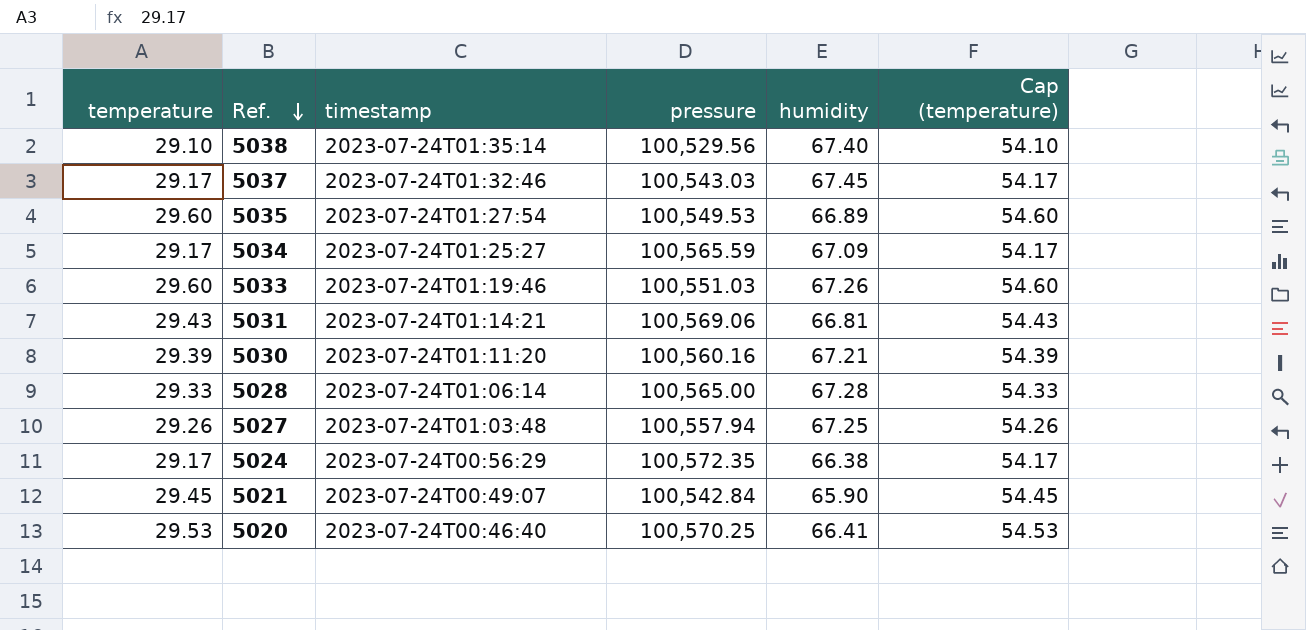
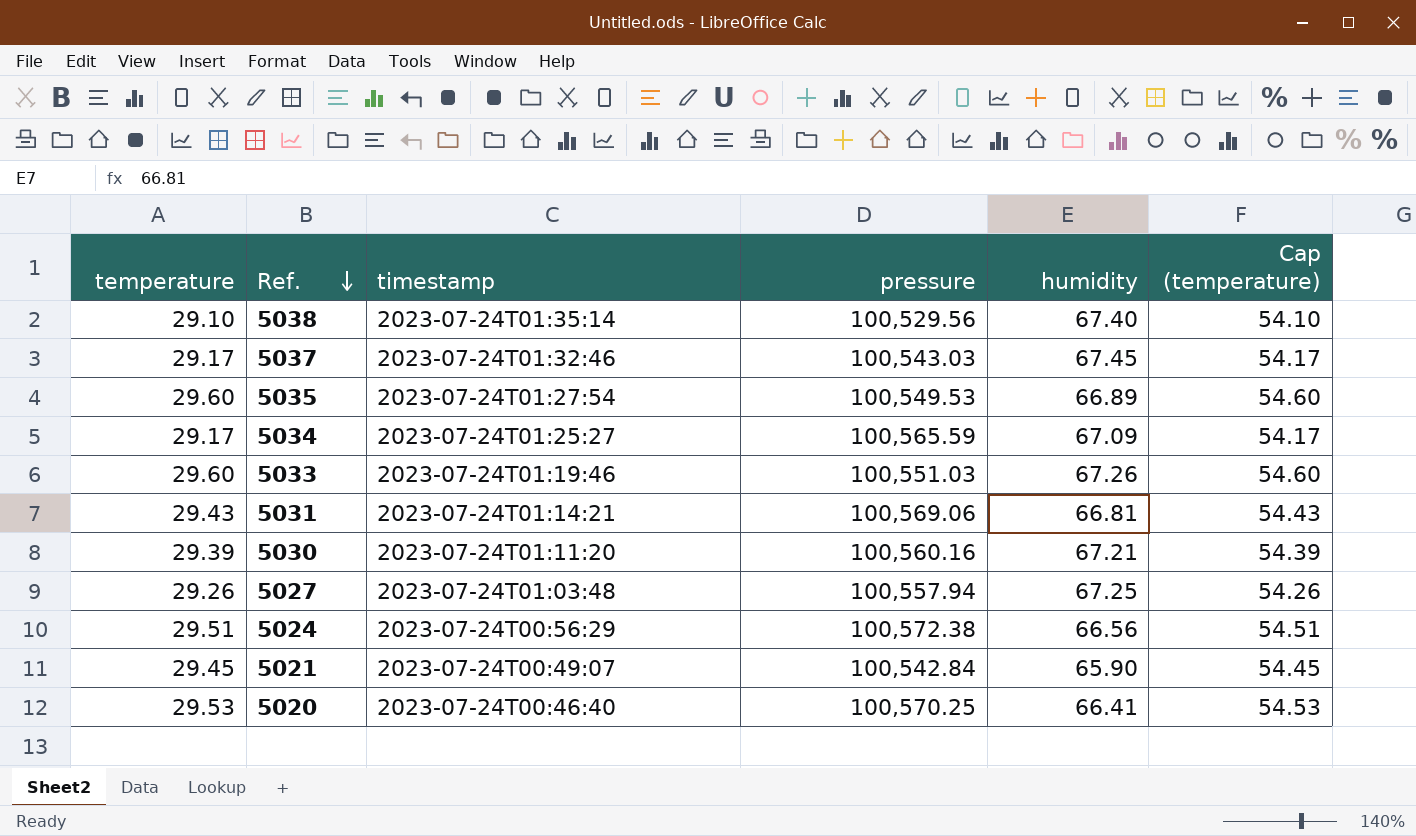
row 5028: 29.33 | 2023-07-24T01:06:14 | 100,565.00 | 67.28 | 54.33 -> none
5024 | temperature: 29.17 -> 29.51
5024 | pressure: 100,572.35 -> 100,572.38
5024 | humidity: 66.38 -> 66.56
5024 | Cap (temperature): 54.17 -> 54.51

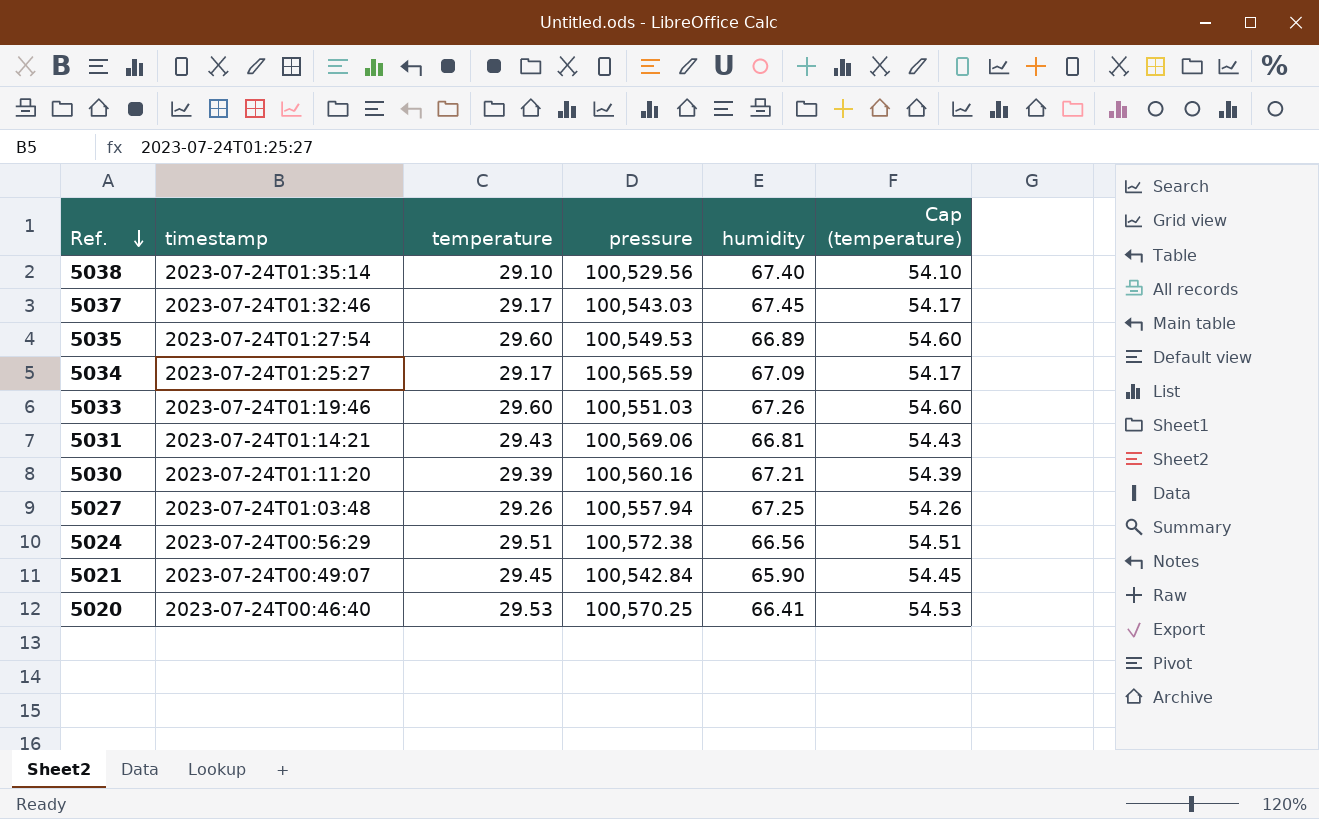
column temperature | position: 1 -> 3

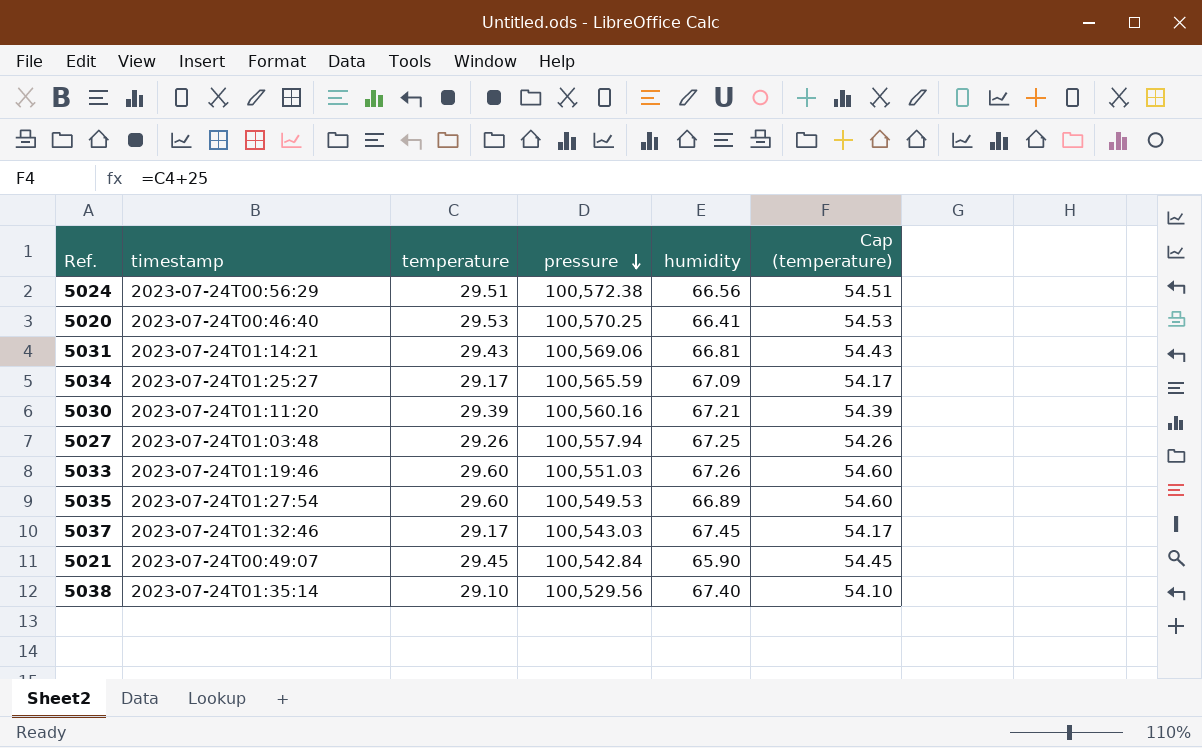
row order: Ref. descending -> pressure descending

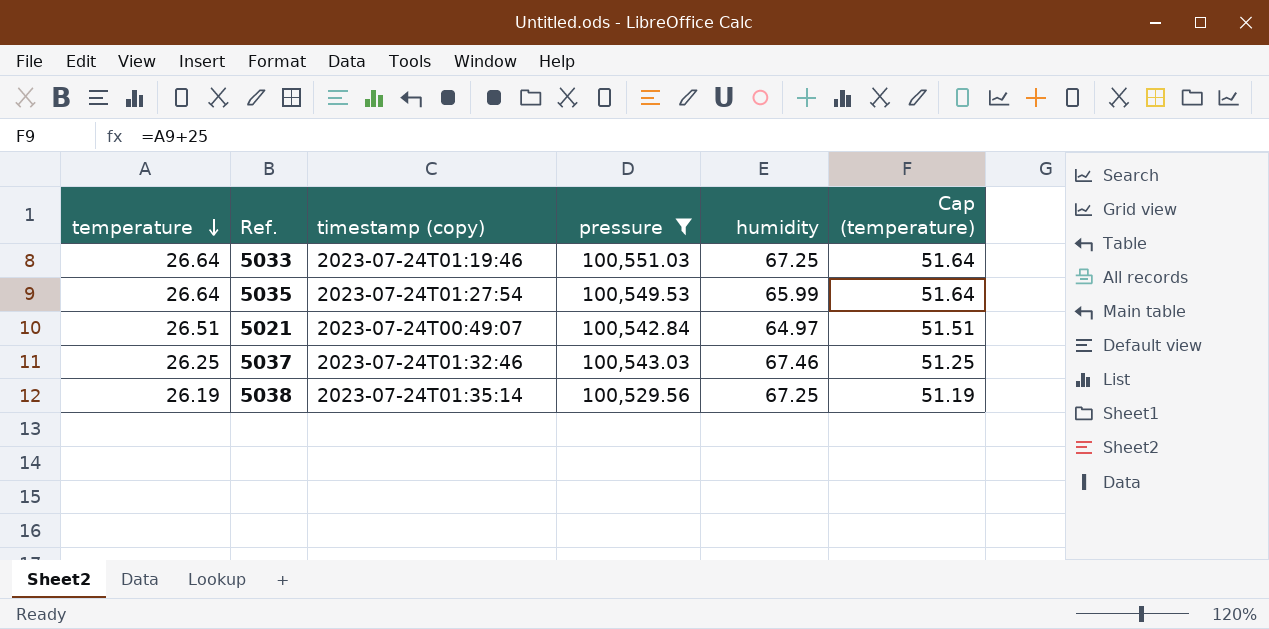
filter: none -> pressure <= 100,551.03
row order: pressure descending -> temperature descending
column temperature | position: 3 -> 1
column name: timestamp -> timestamp (copy)
5033 | temperature: 29.60 -> 26.64
5033 | humidity: 67.26 -> 67.25
5033 | Cap (temperature): 54.60 -> 51.64
5035 | temperature: 29.60 -> 26.64
5035 | humidity: 66.89 -> 65.99
5035 | Cap (temperature): 54.60 -> 51.64
5021 | temperature: 29.45 -> 26.51
5021 | humidity: 65.90 -> 64.97
5021 | Cap (temperature): 54.45 -> 51.51
5037 | temperature: 29.17 -> 26.25
5037 | humidity: 67.45 -> 67.46
5037 | Cap (temperature): 54.17 -> 51.25
5038 | temperature: 29.10 -> 26.19
5038 | humidity: 67.40 -> 67.25
5038 | Cap (temperature): 54.10 -> 51.19

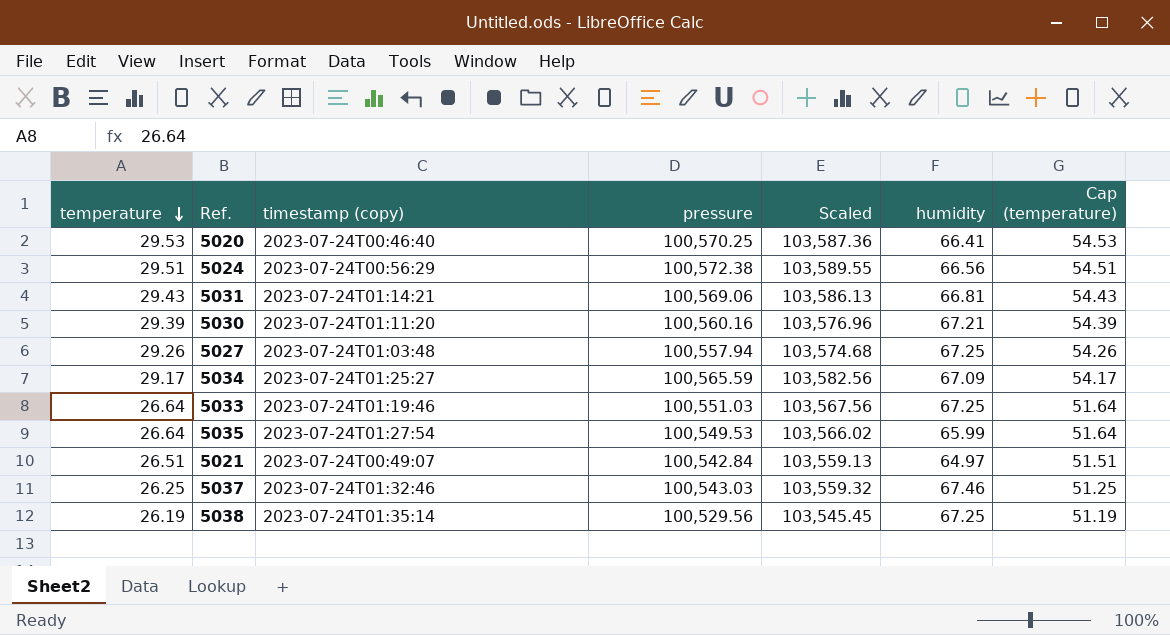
filter: pressure <= 100,551.03 -> none
column Scaled | formula: none -> [pressure] * 1.03

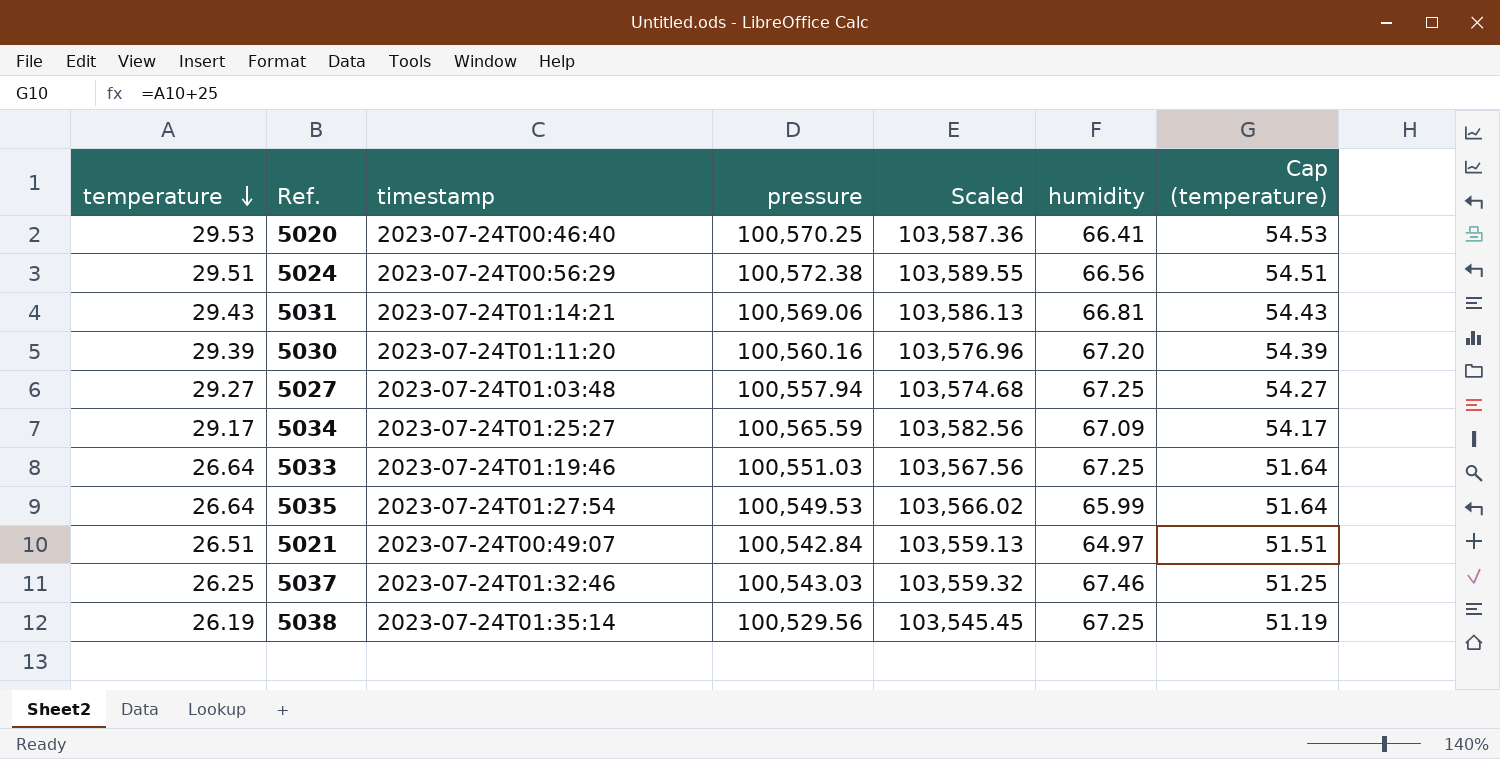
column name: timestamp (copy) -> timestamp
5030 | humidity: 67.21 -> 67.20
5027 | temperature: 29.26 -> 29.27
5027 | Cap (temperature): 54.26 -> 54.27

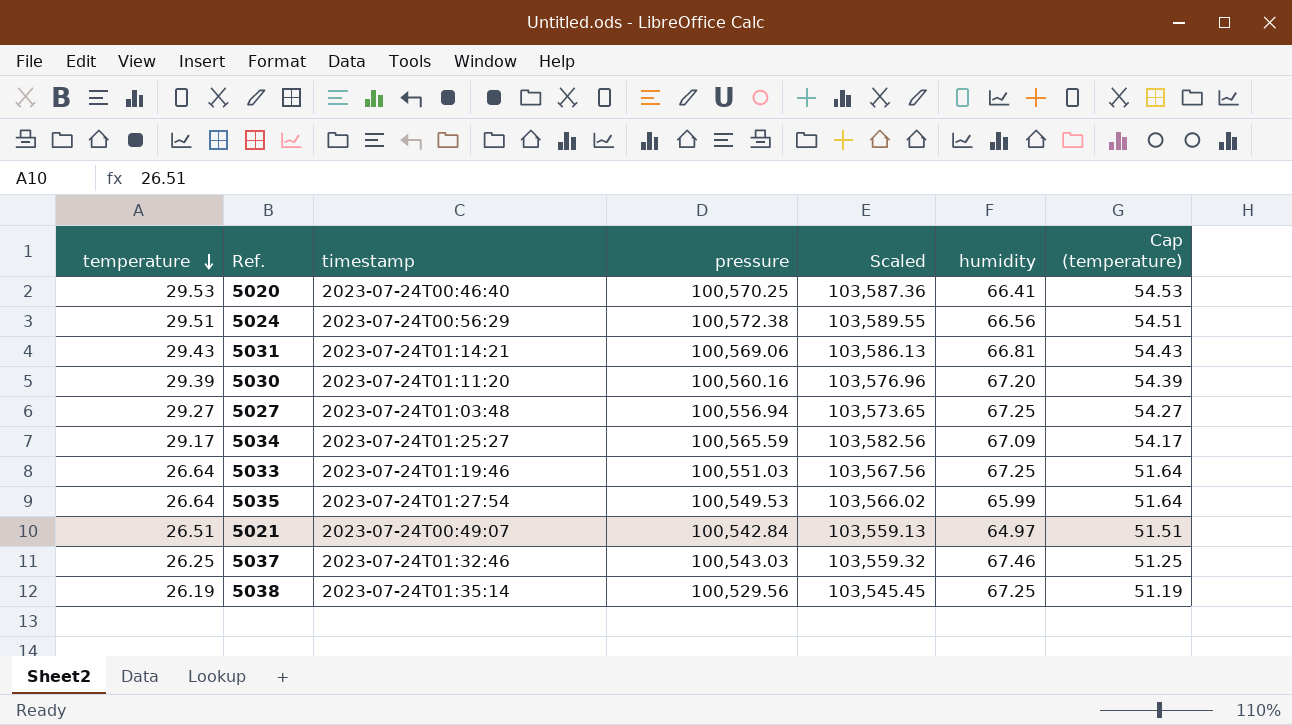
5027 | pressure: 100,557.94 -> 100,556.94
5027 | Scaled: 103,574.68 -> 103,573.65

